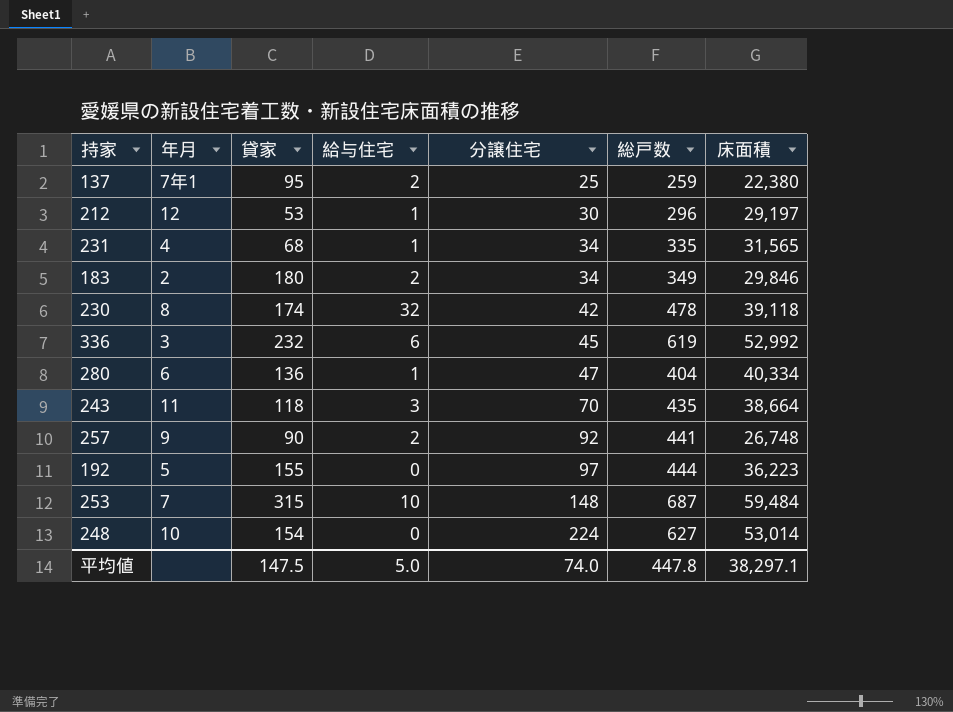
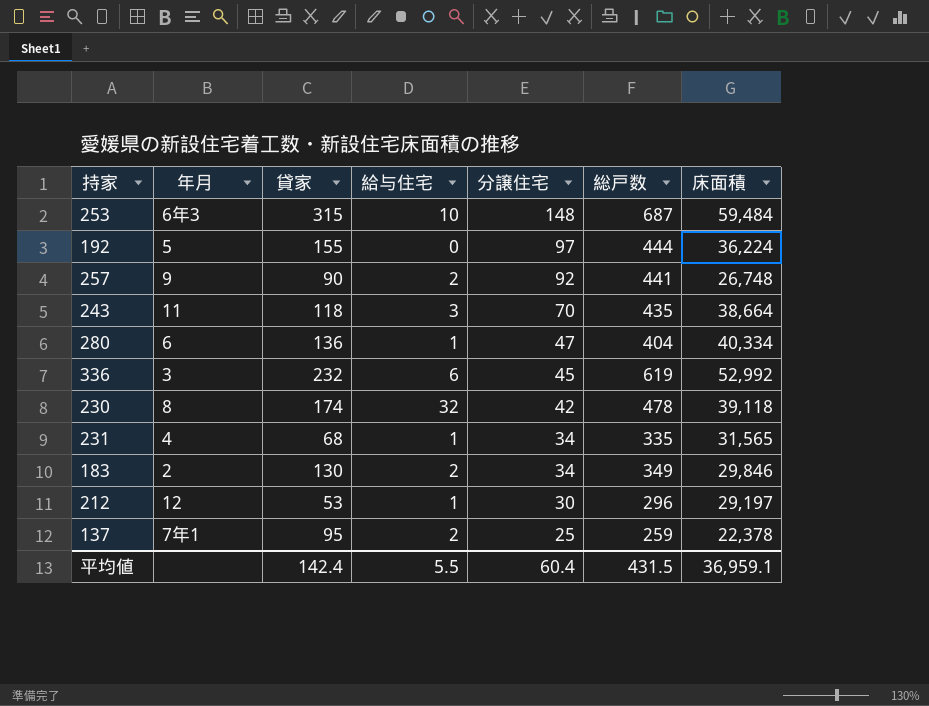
row order: 分譲住宅 ascending -> 分譲住宅 descending
row 248: 10 | 154 | 0 | 224 | 627 | 53,014 -> none
253 | 年月: 7 -> 6年3
192 | 床面積: 36,223 -> 36,224
183 | 貸家: 180 -> 130
137 | 床面積: 22,380 -> 22,378
平均値 | 貸家: 147.5 -> 142.4
平均値 | 給与住宅: 5.0 -> 5.5
平均値 | 分譲住宅: 74.0 -> 60.4
平均値 | 総戸数: 447.8 -> 431.5
平均値 | 床面積: 38,297.1 -> 36,959.1

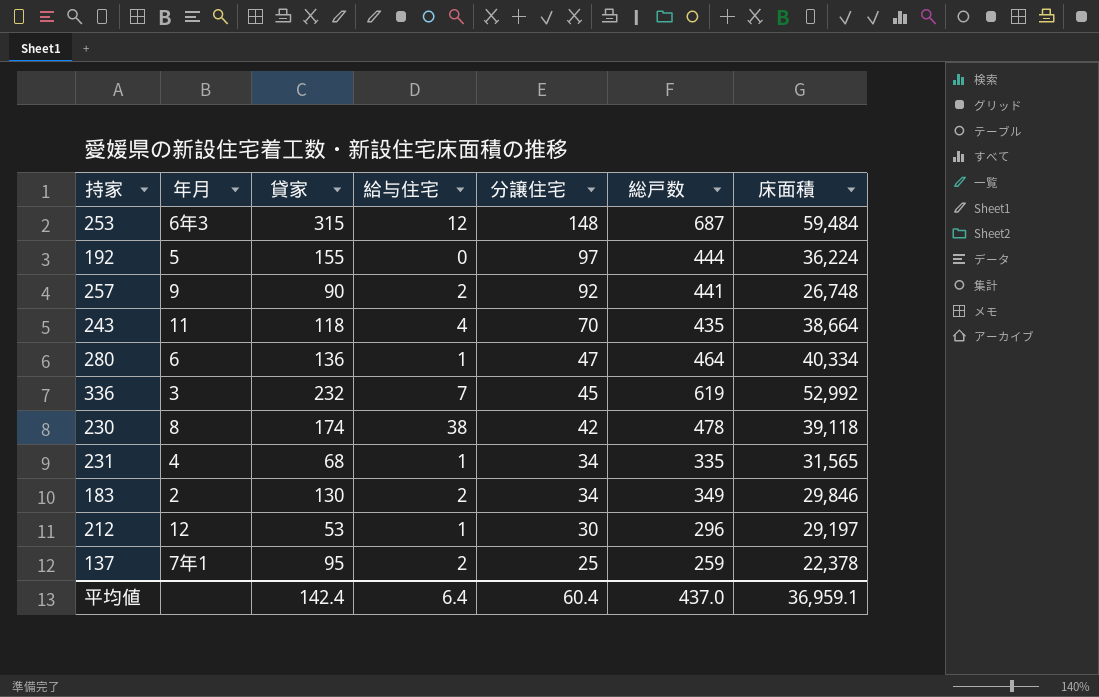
253 | 給与住宅: 10 -> 12
243 | 給与住宅: 3 -> 4
280 | 総戸数: 404 -> 464
336 | 給与住宅: 6 -> 7
230 | 給与住宅: 32 -> 38
平均値 | 給与住宅: 5.5 -> 6.4
平均値 | 総戸数: 431.5 -> 437.0

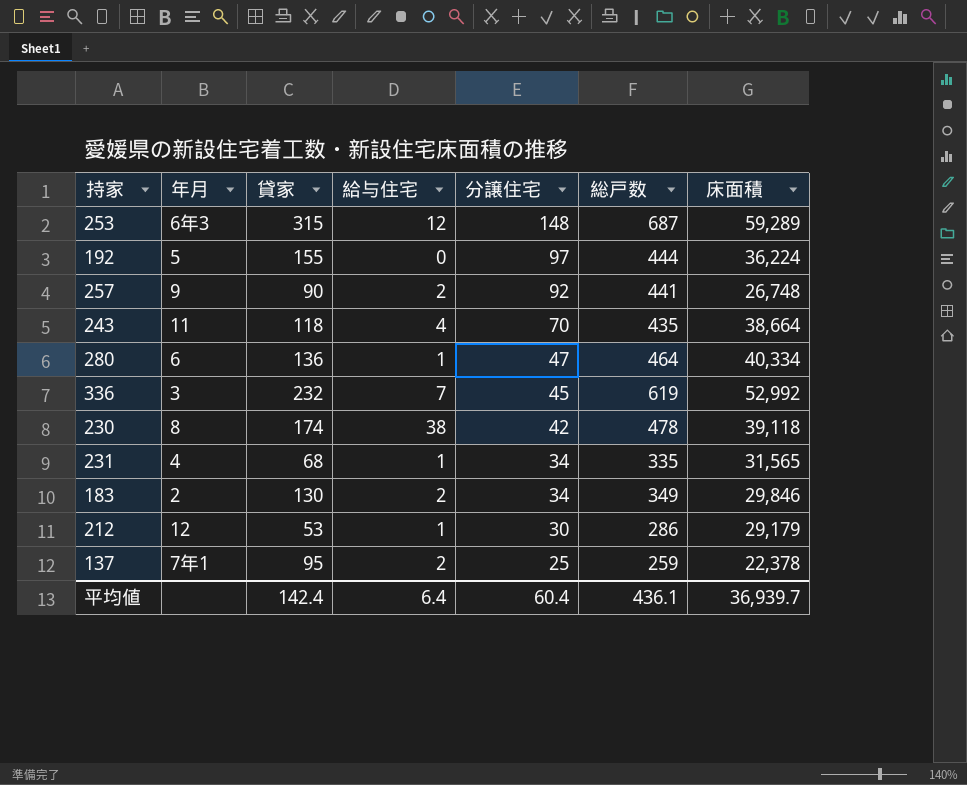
253 | 床面積: 59,484 -> 59,289
212 | 総戸数: 296 -> 286
212 | 床面積: 29,197 -> 29,179
平均値 | 総戸数: 437.0 -> 436.1
平均値 | 床面積: 36,959.1 -> 36,939.7

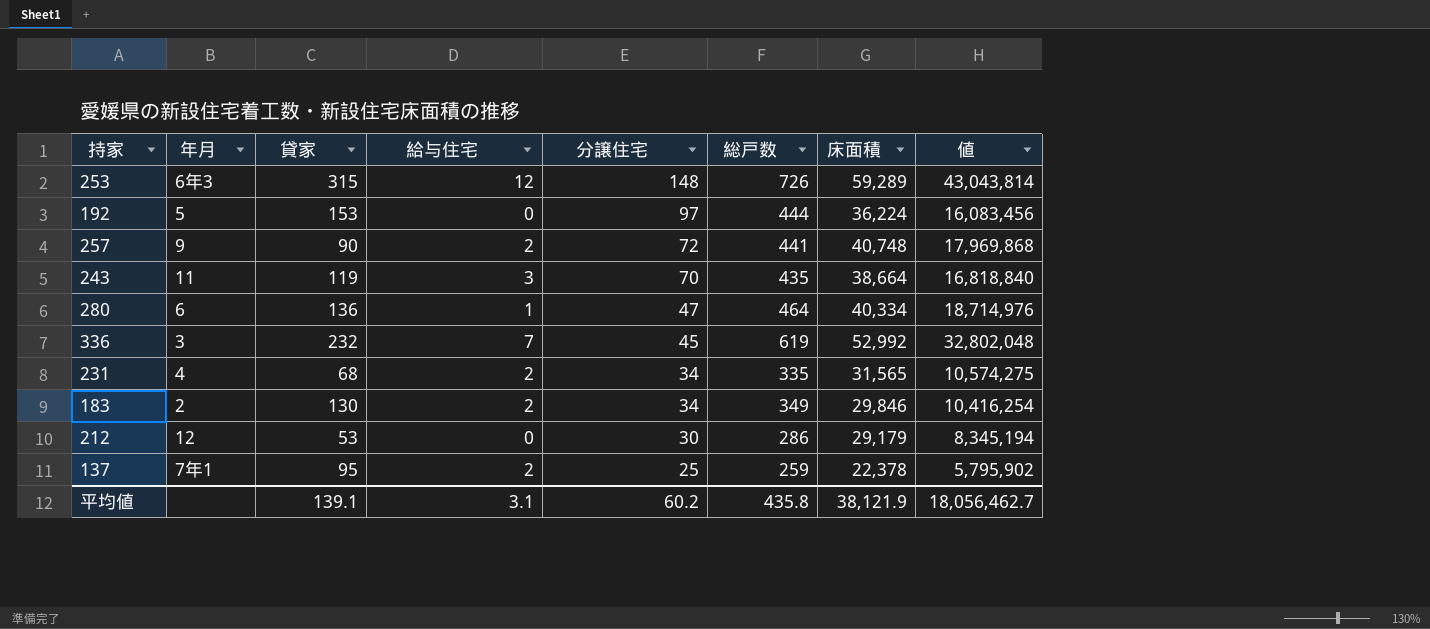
column 値 | formula: none -> [総戸数] * [床面積]
row 230: 8 | 174 | 38 | 42 | 478 | 39,118 -> none
253 | 総戸数: 687 -> 726
192 | 貸家: 155 -> 153
257 | 分譲住宅: 92 -> 72
257 | 床面積: 26,748 -> 40,748
243 | 貸家: 118 -> 119
243 | 給与住宅: 4 -> 3
231 | 給与住宅: 1 -> 2
212 | 給与住宅: 1 -> 0
平均値 | 貸家: 142.4 -> 139.1
平均値 | 給与住宅: 6.4 -> 3.1
平均値 | 分譲住宅: 60.4 -> 60.2
平均値 | 総戸数: 436.1 -> 435.8
平均値 | 床面積: 36,939.7 -> 38,121.9

